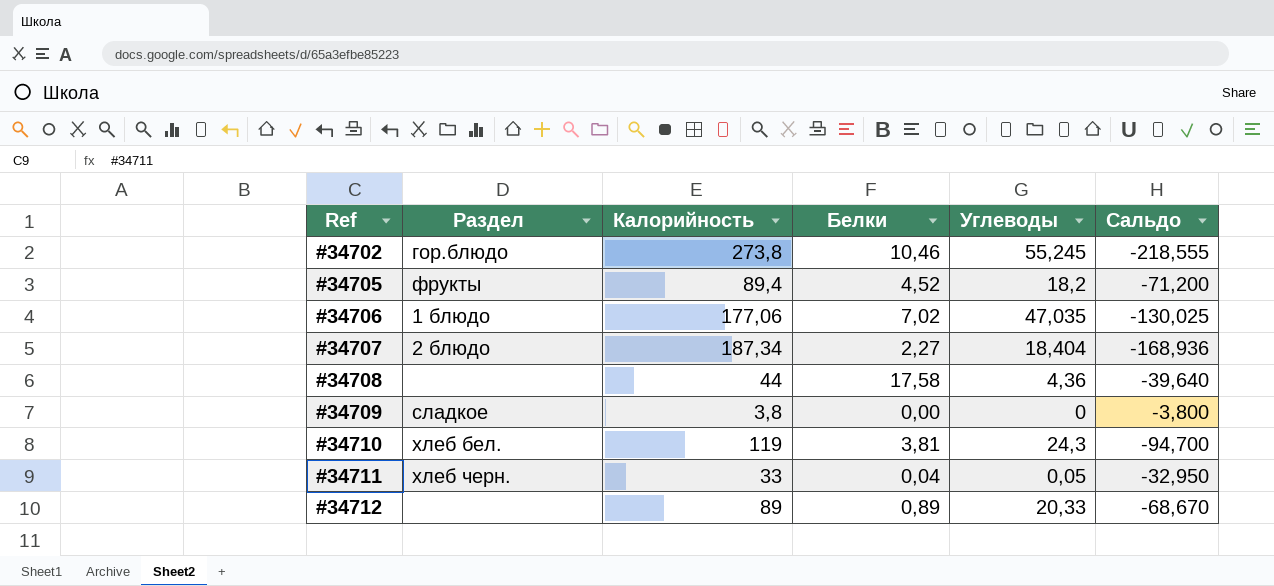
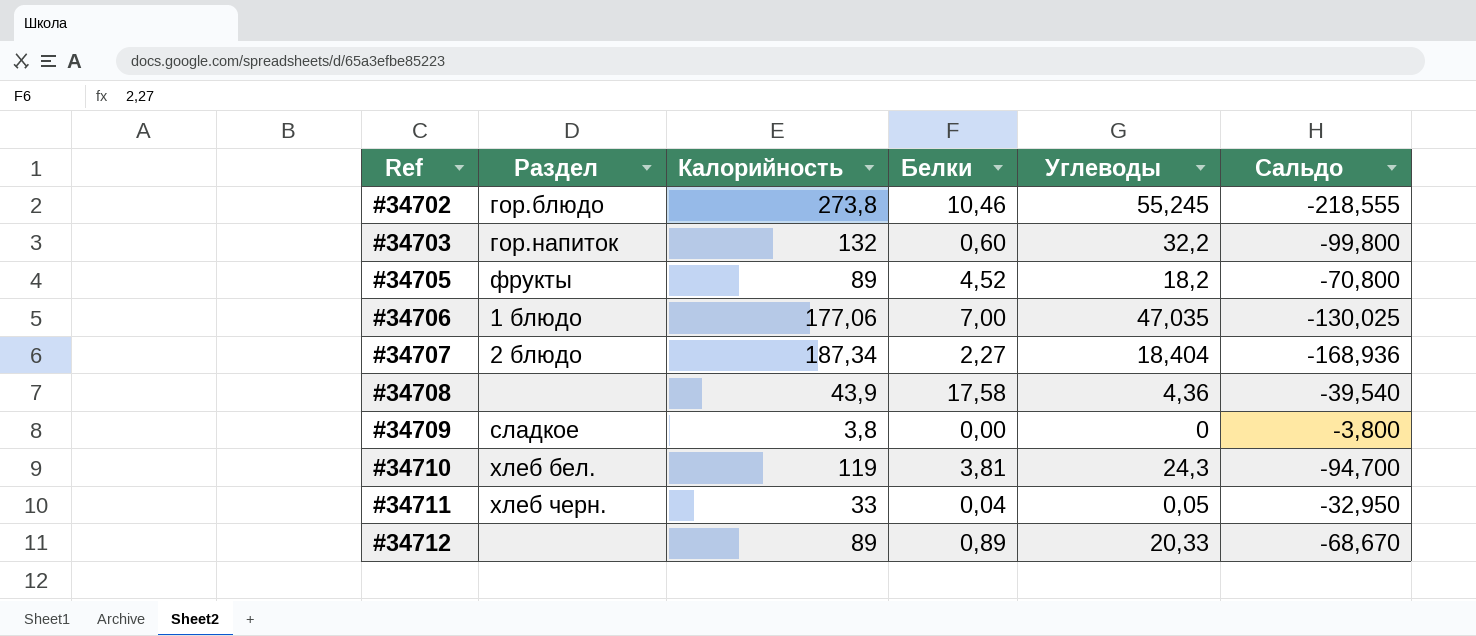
row #34703: none -> гор.напиток | 132 | 0,60 | 32,2 | -99,800
#34705 | Калорийность: 89,4 -> 89
#34705 | Сальдо: -71,200 -> -70,800
#34706 | Белки: 7,02 -> 7,00
#34708 | Калорийность: 44 -> 43,9
#34708 | Сальдо: -39,640 -> -39,540

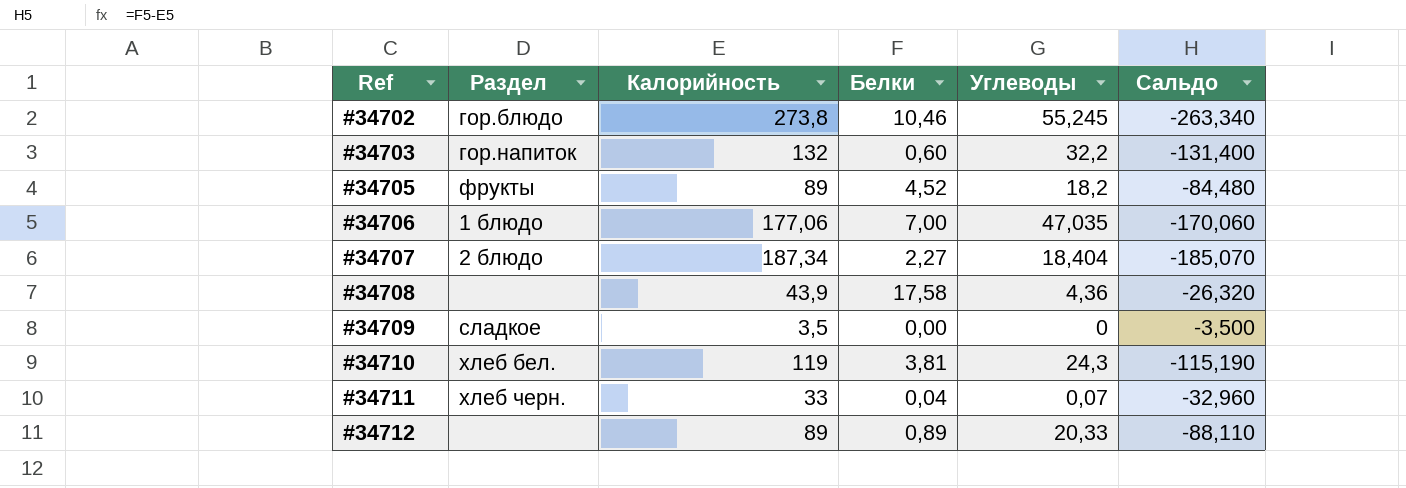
column Сальдо | formula: [Углеводы] - [Калорийность] -> [Белки] - [Калорийность]
#34709 | Калорийность: 3,8 -> 3,5
#34711 | Углеводы: 0,05 -> 0,07

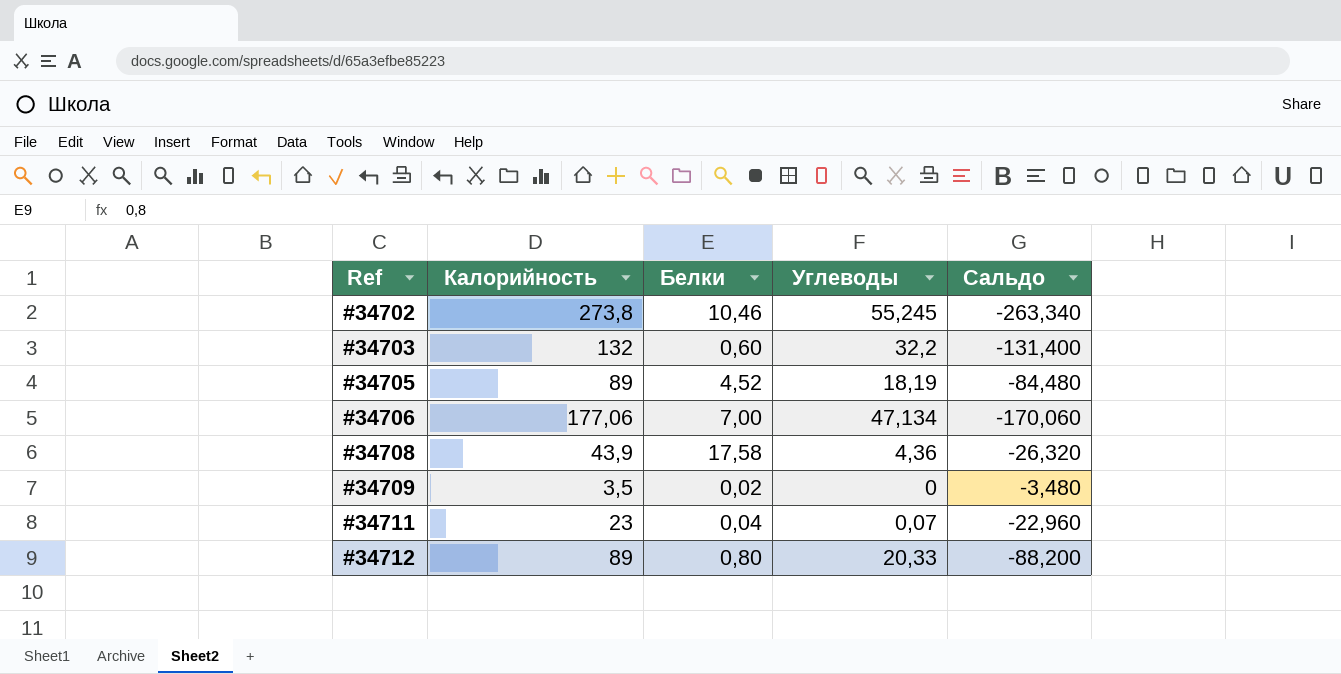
column Раздел | position: 2 -> none
row #34707: 2 блюдо | 187,34 | 2,27 | 18,404 | -185,070 -> none
row #34710: хлеб бел. | 119 | 3,81 | 24,3 | -115,190 -> none
#34705 | Углеводы: 18,2 -> 18,19
#34706 | Углеводы: 47,035 -> 47,134
#34709 | Белки: 0,00 -> 0,02
#34709 | Сальдо: -3,500 -> -3,480
#34711 | Калорийность: 33 -> 23
#34711 | Сальдо: -32,960 -> -22,960
#34712 | Белки: 0,89 -> 0,80
#34712 | Сальдо: -88,110 -> -88,200

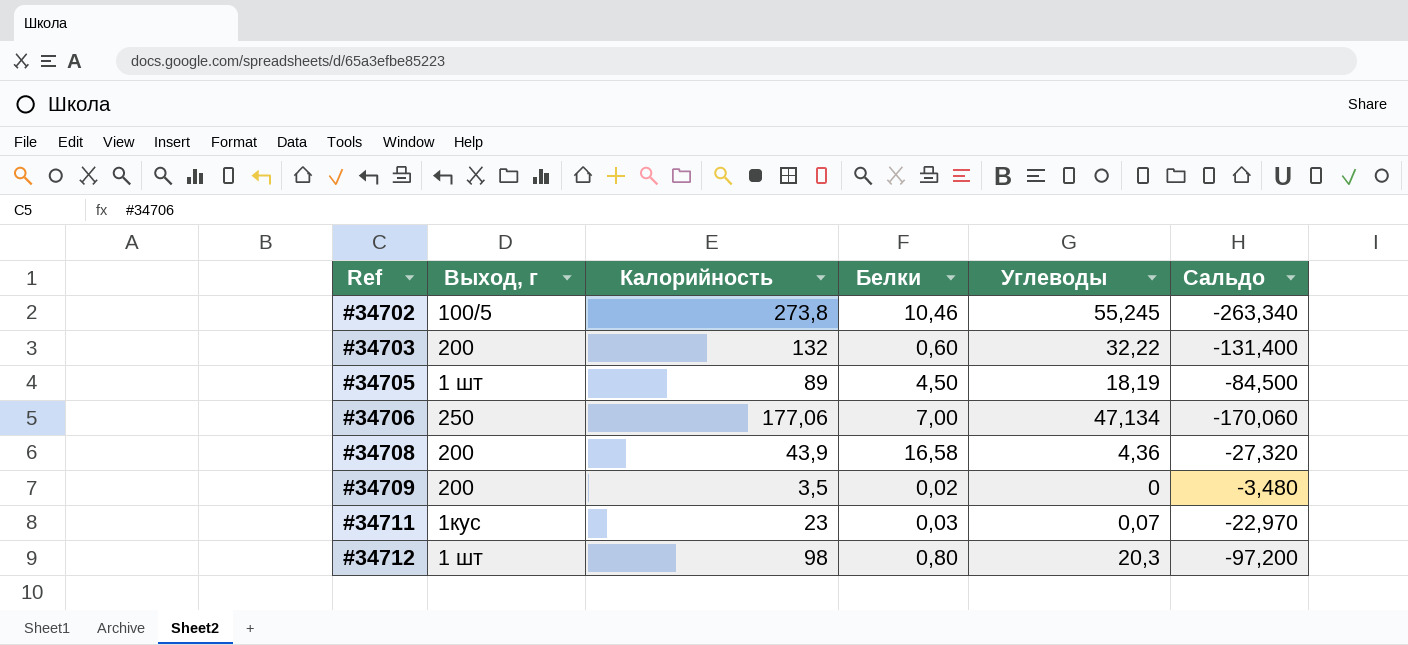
column Выход, г | position: none -> 2
#34703 | Углеводы: 32,2 -> 32,22
#34705 | Белки: 4,52 -> 4,50
#34705 | Сальдо: -84,480 -> -84,500
#34708 | Белки: 17,58 -> 16,58
#34708 | Сальдо: -26,320 -> -27,320
#34711 | Белки: 0,04 -> 0,03
#34711 | Сальдо: -22,960 -> -22,970
#34712 | Калорийность: 89 -> 98
#34712 | Углеводы: 20,33 -> 20,3
#34712 | Сальдо: -88,200 -> -97,200

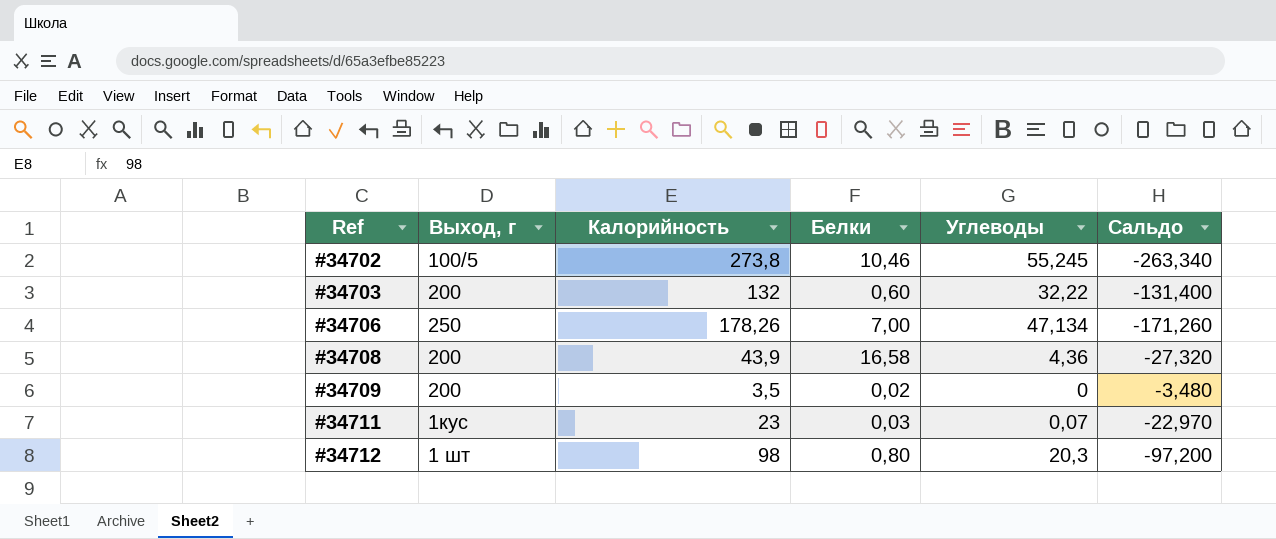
row #34705: 1 шт | 89 | 4,50 | 18,19 | -84,500 -> none
#34706 | Калорийность: 177,06 -> 178,26
#34706 | Сальдо: -170,060 -> -171,260

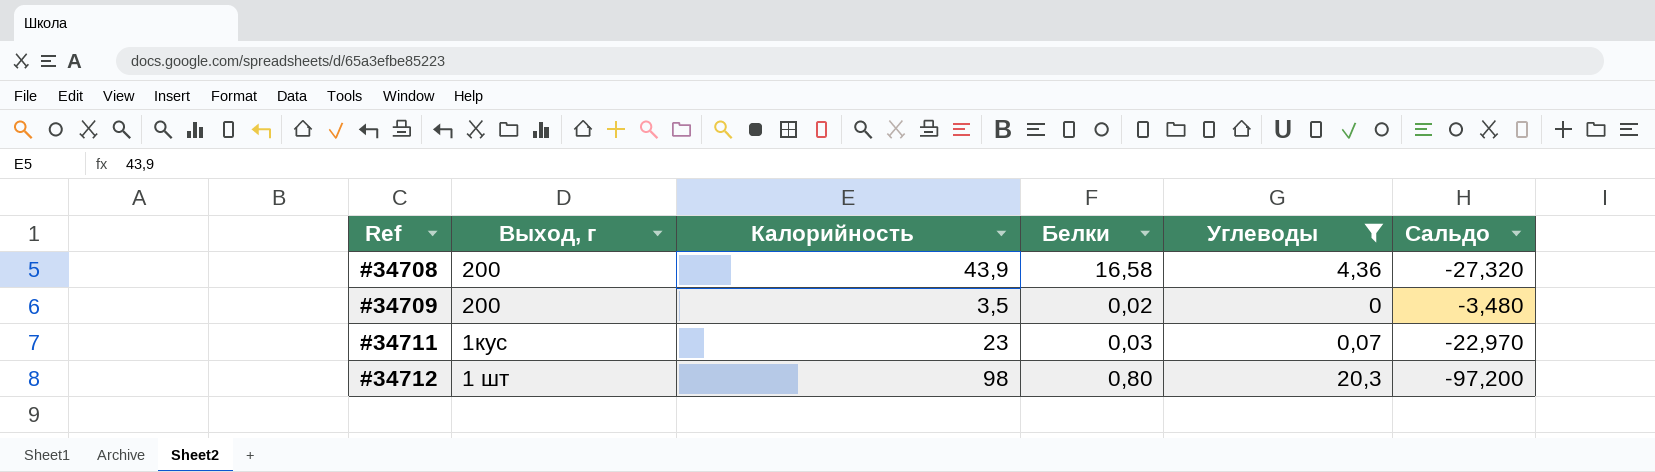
filter: none -> Углеводы <= 20,3

